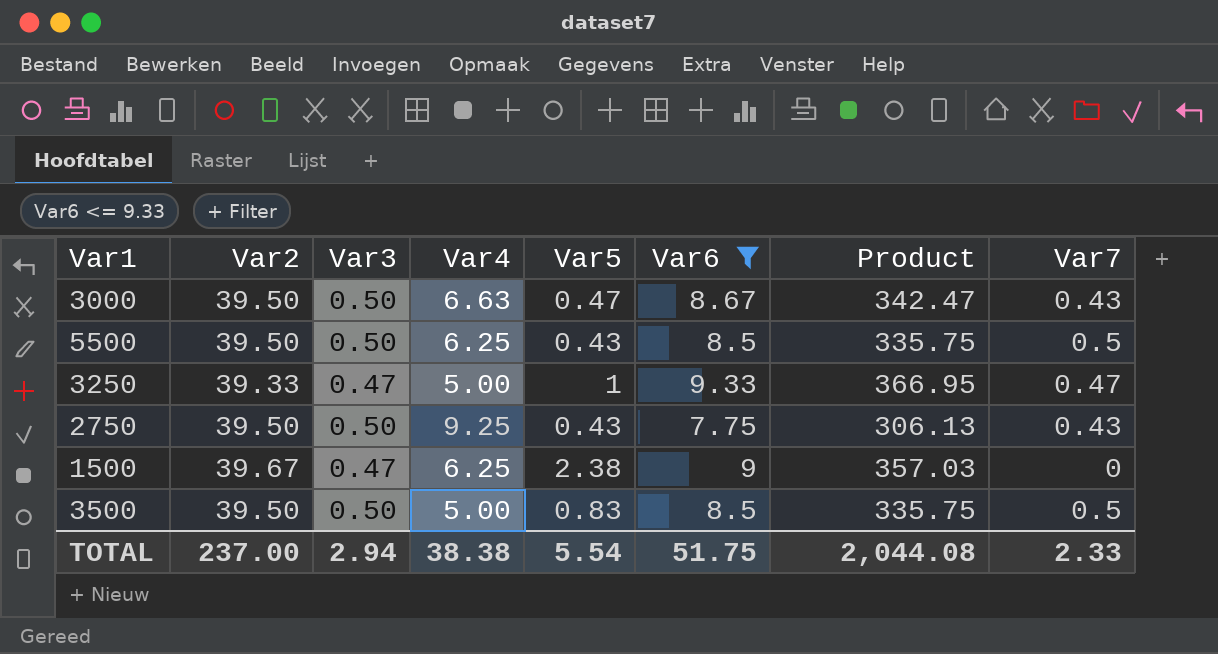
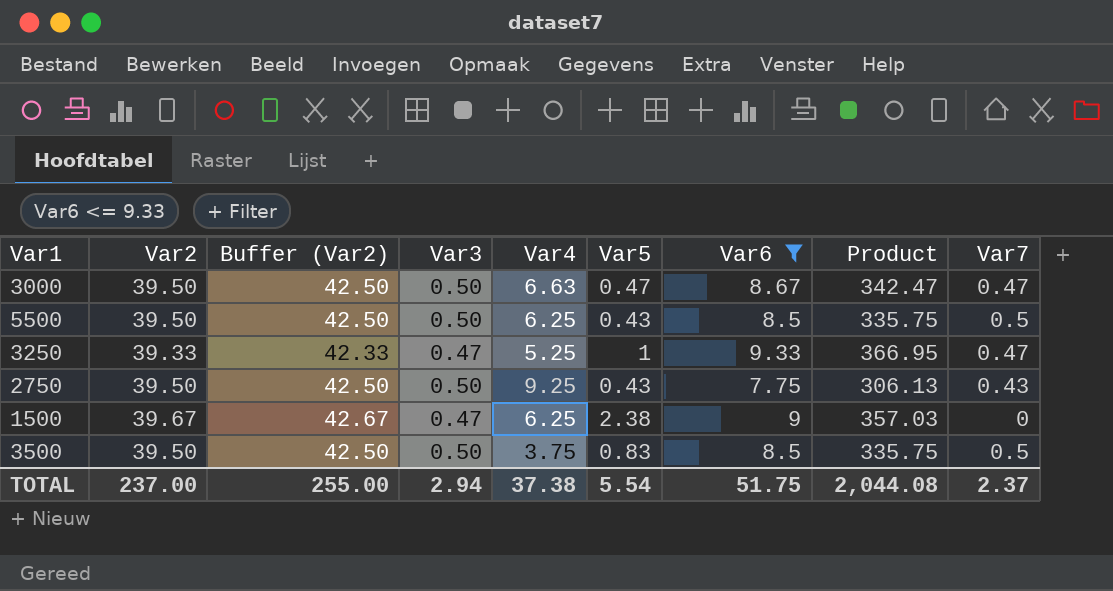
column Buffer (Var2) | formula: none -> [Var2] + 3
3000 | Var7: 0.43 -> 0.47
3250 | Var4: 5.00 -> 5.25
3500 | Var4: 5.00 -> 3.75
TOTAL | Var4: 38.38 -> 37.38
TOTAL | Var7: 2.33 -> 2.37

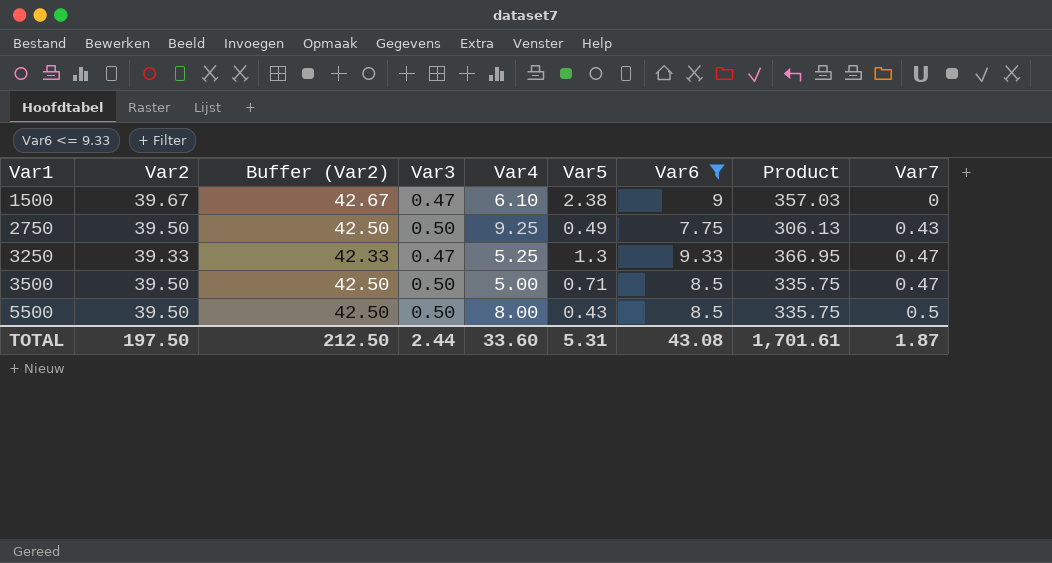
row order: none -> Var1 ascending
row 3000: 39.50 | 42.50 | 0.50 | 6.63 | 0.47 | 8.67 | 342.47 | 0.47 -> none
1500 | Var4: 6.25 -> 6.10
2750 | Var5: 0.43 -> 0.49
3250 | Var5: 1 -> 1.3
3500 | Var4: 3.75 -> 5.00
3500 | Var5: 0.83 -> 0.71
3500 | Var7: 0.5 -> 0.47
5500 | Var4: 6.25 -> 8.00
TOTAL | Var2: 237.00 -> 197.50
TOTAL | Buffer (Var2): 255.00 -> 212.50
TOTAL | Var3: 2.94 -> 2.44
TOTAL | Var4: 37.38 -> 33.60
TOTAL | Var5: 5.54 -> 5.31
TOTAL | Var6: 51.75 -> 43.08
TOTAL | Product: 2,044.08 -> 1,701.61
TOTAL | Var7: 2.37 -> 1.87

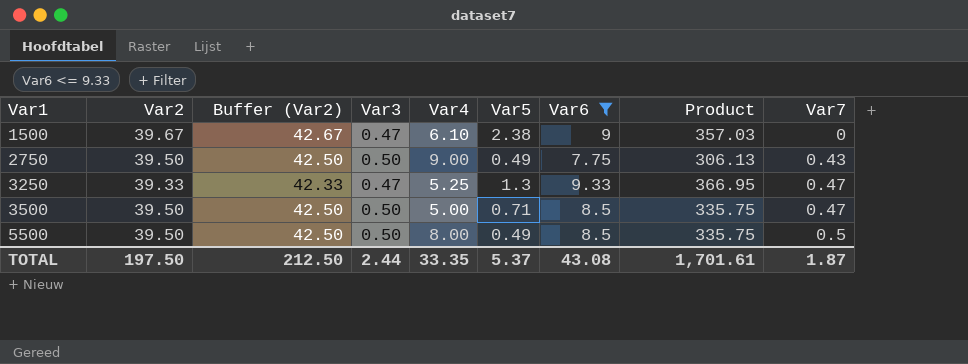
2750 | Var4: 9.25 -> 9.00
5500 | Var5: 0.43 -> 0.49
TOTAL | Var4: 33.60 -> 33.35
TOTAL | Var5: 5.31 -> 5.37

